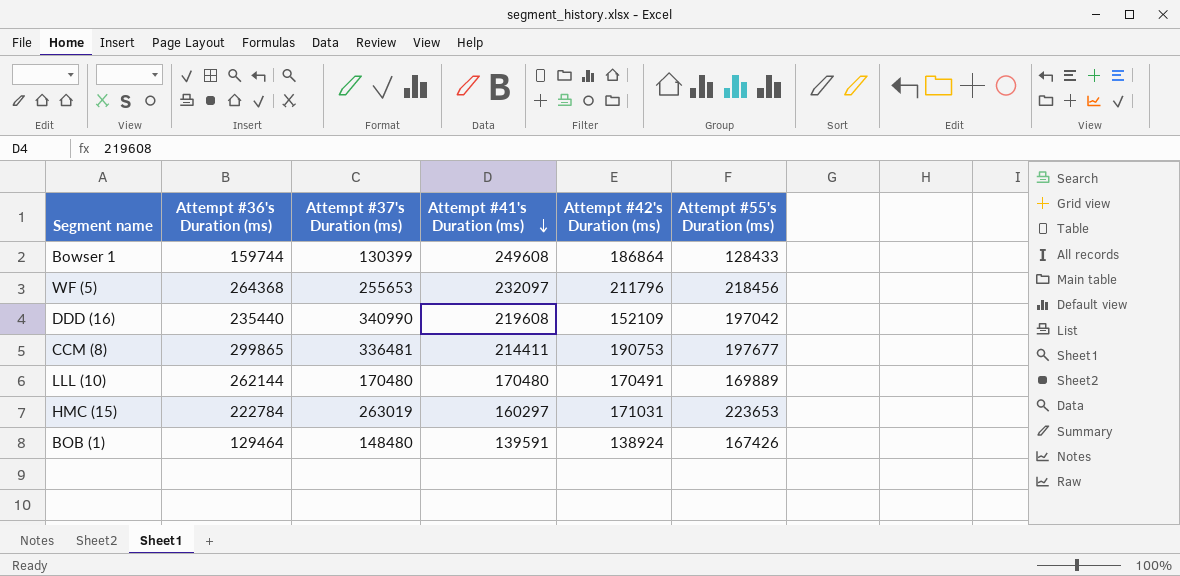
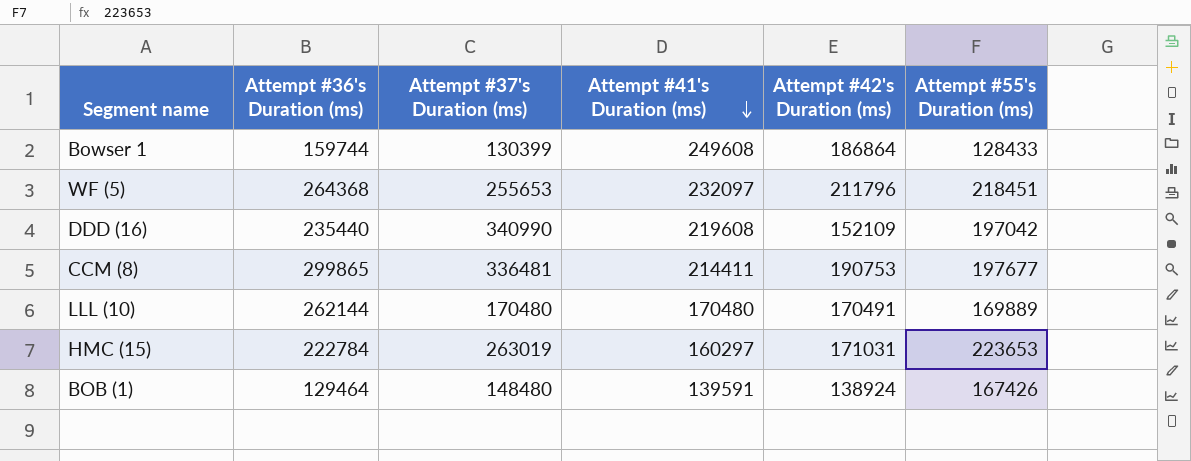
WF (5) | Attempt #55's Duration (ms): 218456 -> 218451

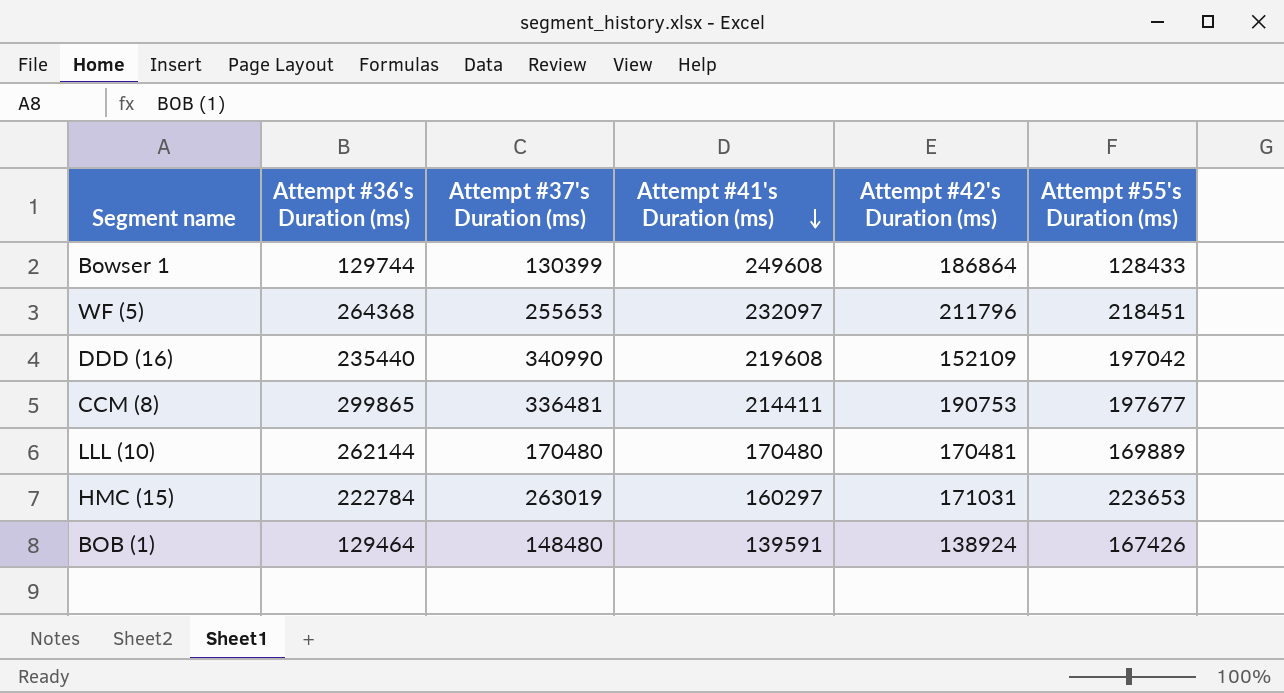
Bowser 1 | Attempt #36's Duration (ms): 159744 -> 129744
LLL (10) | Attempt #42's Duration (ms): 170491 -> 170481

